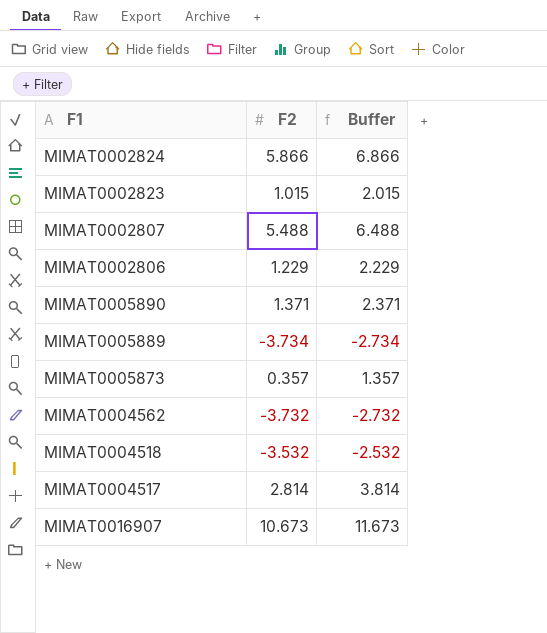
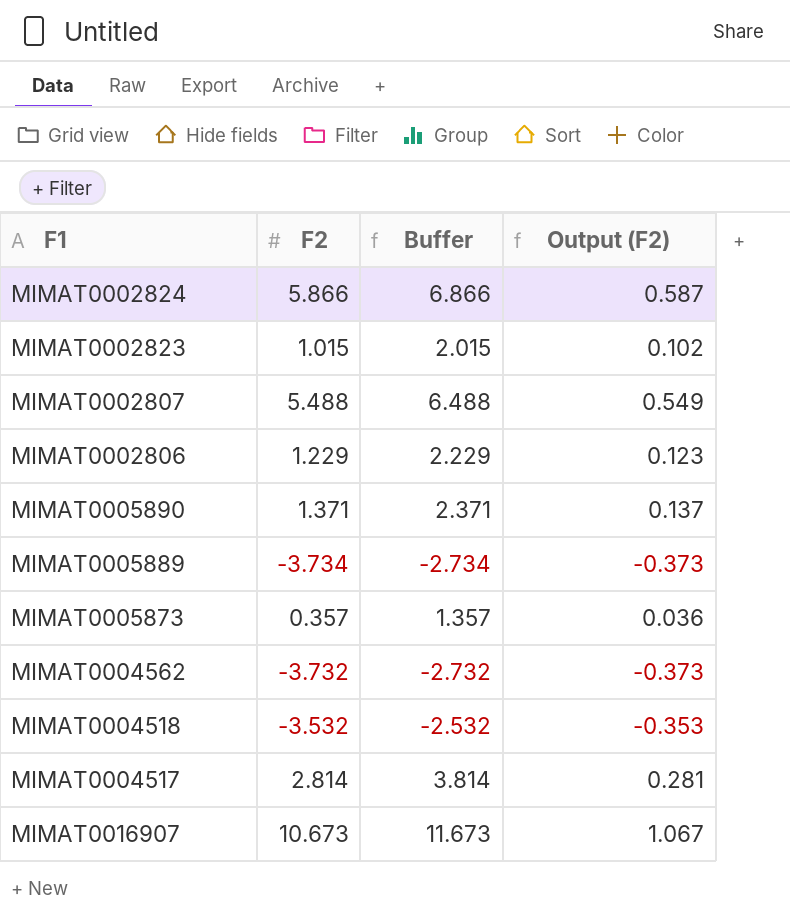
column Output (F2) | formula: none -> [F2] * 0.1

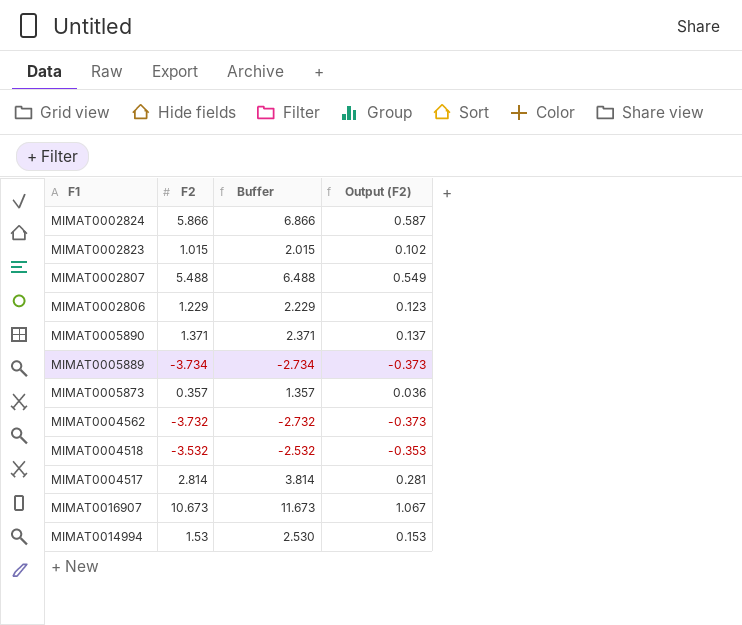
row MIMAT0014994: none -> 1.53 | 2.530 | 0.153

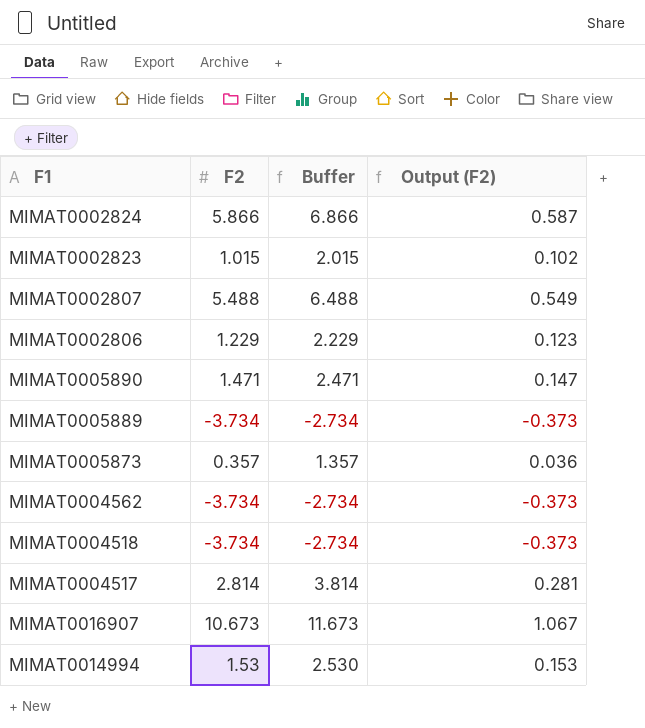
MIMAT0005890 | F2: 1.371 -> 1.471
MIMAT0005890 | Buffer: 2.371 -> 2.471
MIMAT0005890 | Output (F2): 0.137 -> 0.147
MIMAT0004562 | F2: -3.732 -> -3.734
MIMAT0004562 | Buffer: -2.732 -> -2.734
MIMAT0004518 | F2: -3.532 -> -3.734
MIMAT0004518 | Buffer: -2.532 -> -2.734
MIMAT0004518 | Output (F2): -0.353 -> -0.373

